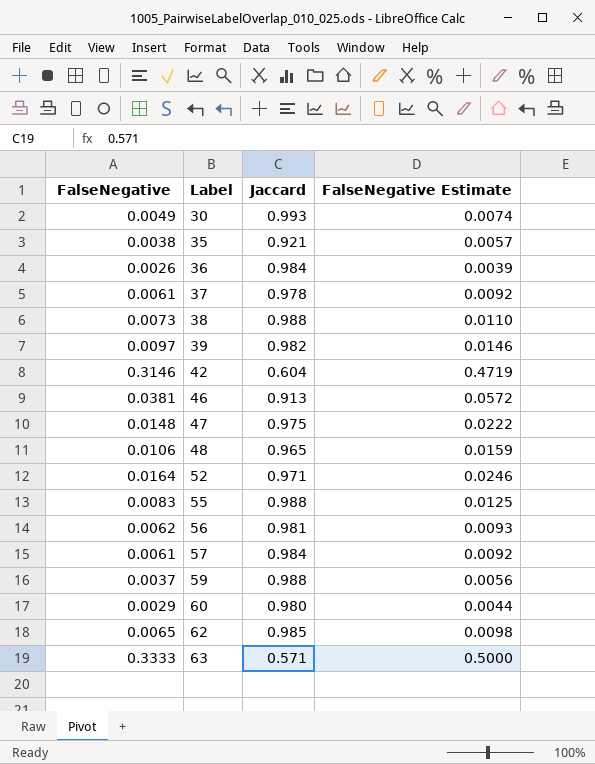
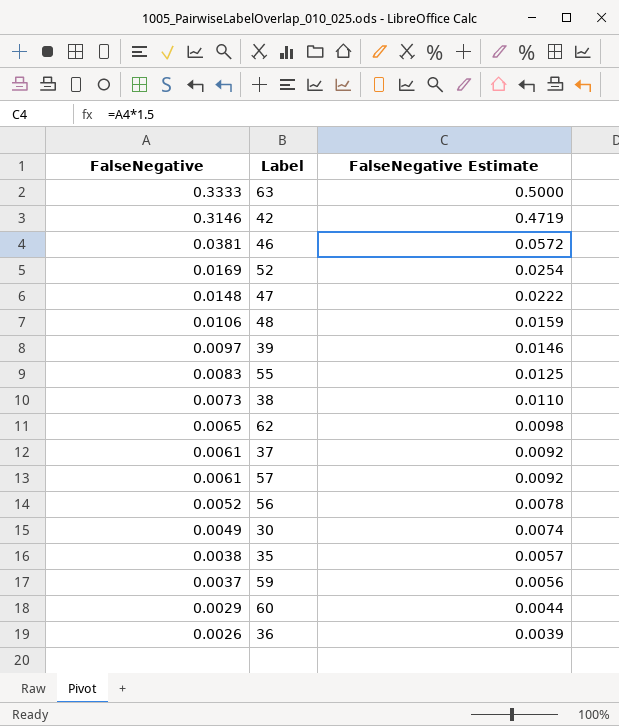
row order: Label ascending -> FalseNegative descending
column Jaccard | position: 3 -> none
52 | FalseNegative: 0.0164 -> 0.0169
52 | FalseNegative Estimate: 0.0246 -> 0.0254
56 | FalseNegative: 0.0062 -> 0.0052
56 | FalseNegative Estimate: 0.0093 -> 0.0078

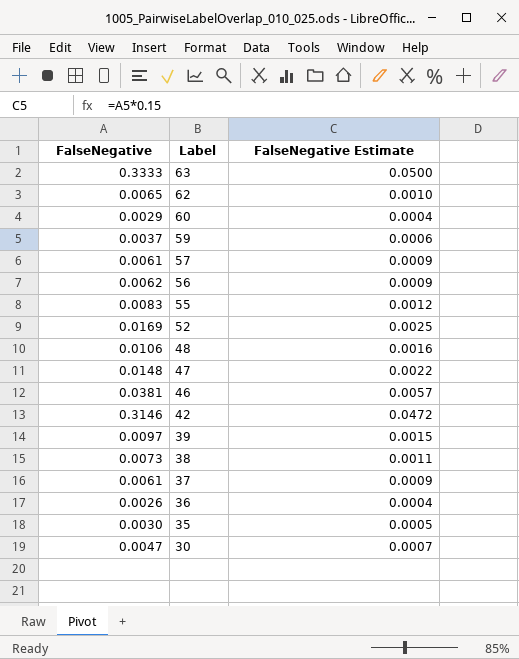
row order: FalseNegative descending -> Label descending
column FalseNegative Estimate | formula: [FalseNegative] * 1.5 -> [FalseNegative] * 0.15
56 | FalseNegative: 0.0052 -> 0.0062
35 | FalseNegative: 0.0038 -> 0.0030
30 | FalseNegative: 0.0049 -> 0.0047

